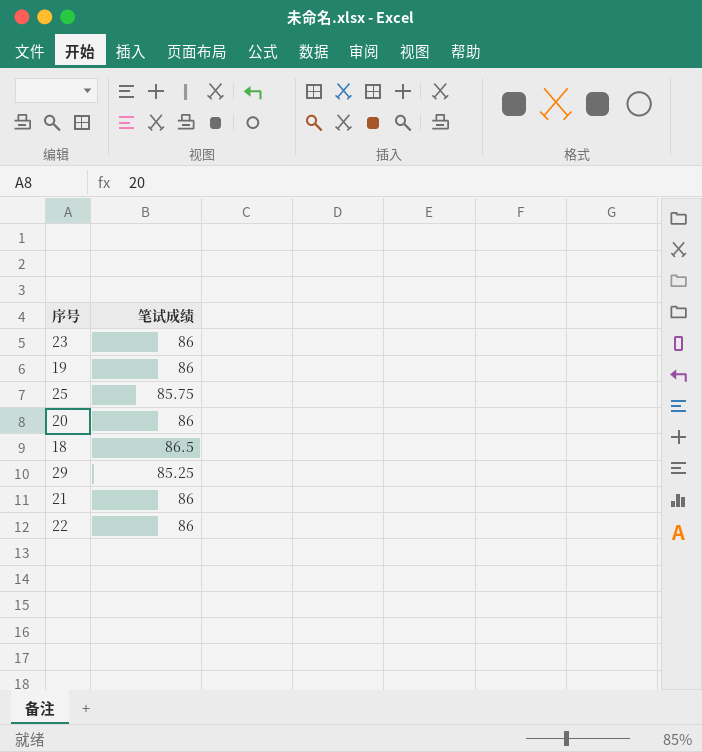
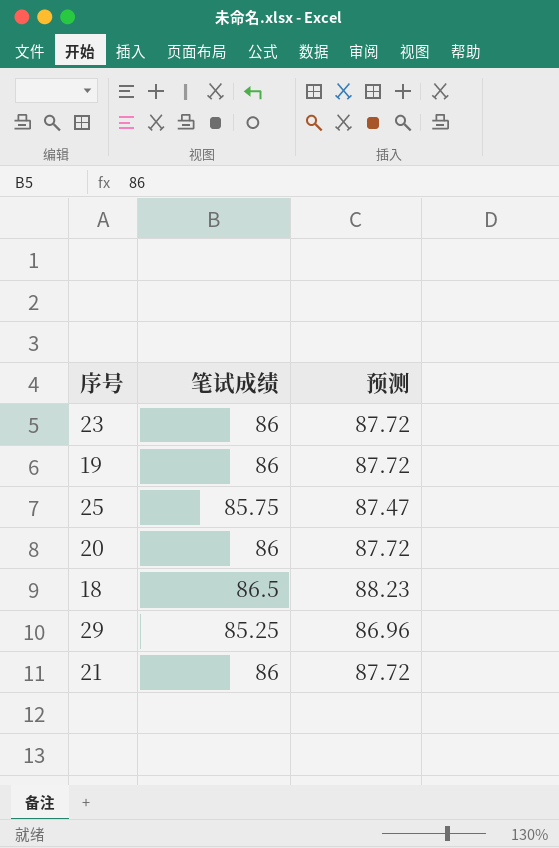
column 预测 | formula: none -> [笔试成绩] * 1.02
row 22: 86 -> none

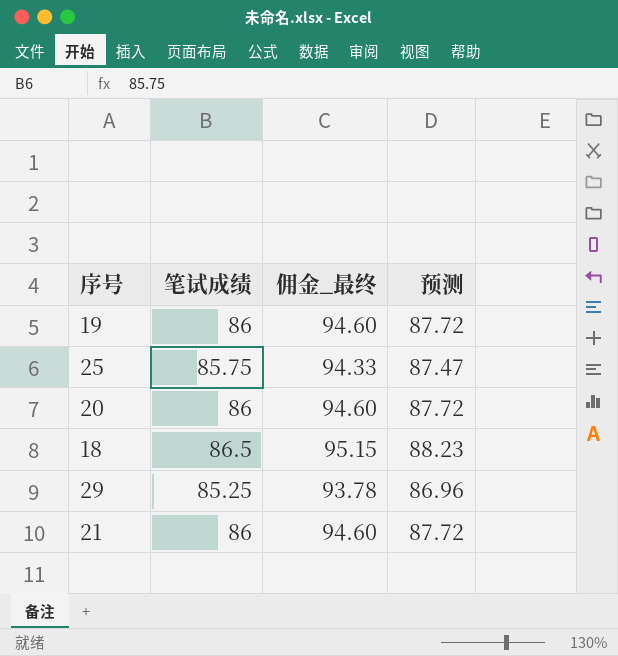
column 佣金_最终 | formula: none -> [笔试成绩] * 1.1
row 23: 86 | 87.72 -> none

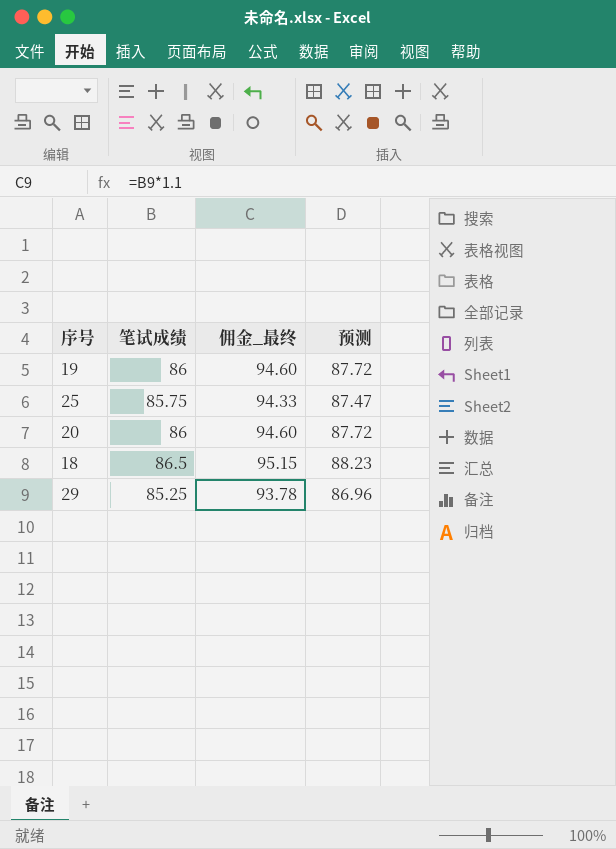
row 21: 86 | 94.60 | 87.72 -> none

